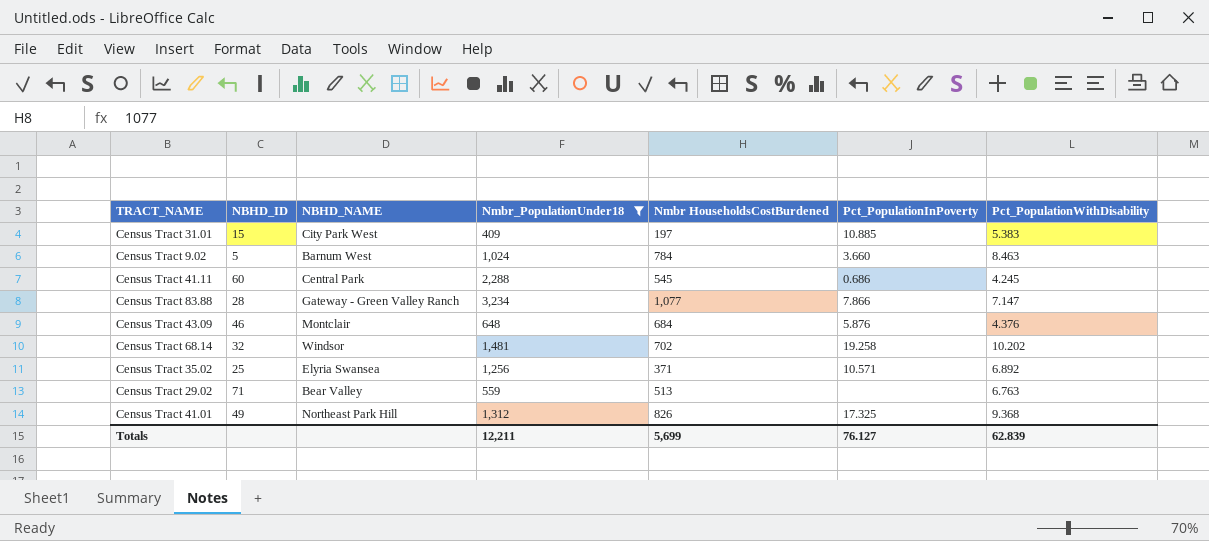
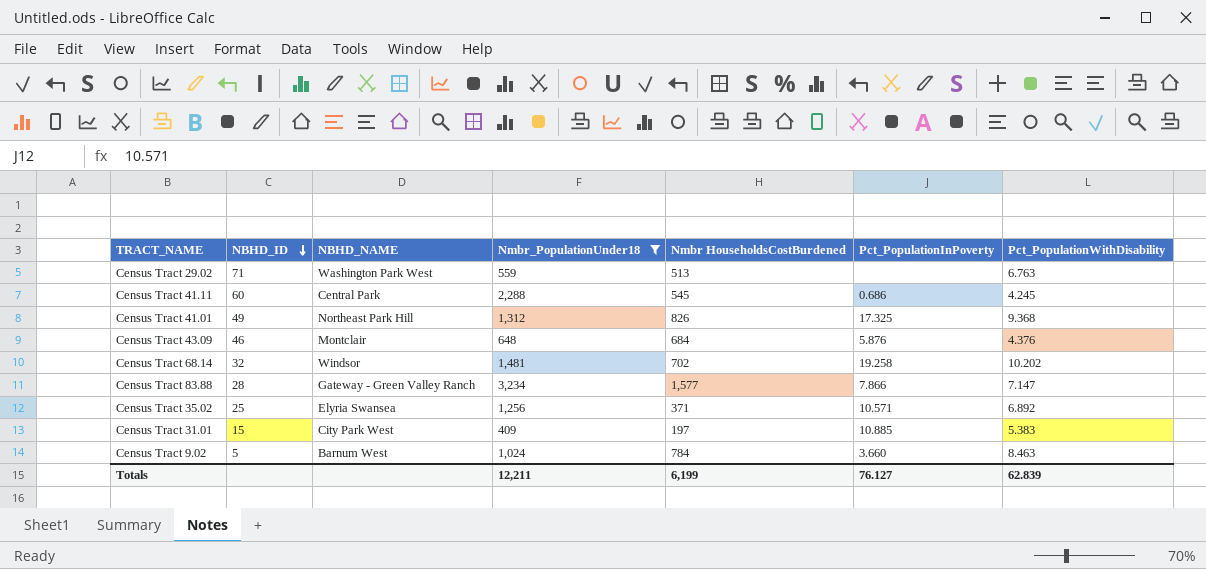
row order: none -> NBHD_ID descending
Census Tract 29.02 | NBHD_NAME: Bear Valley -> Washington Park West
Census Tract 83.88 | Nmbr HouseholdsCostBurdened: 1,077 -> 1,577
Totals | Nmbr HouseholdsCostBurdened: 5,699 -> 6,199

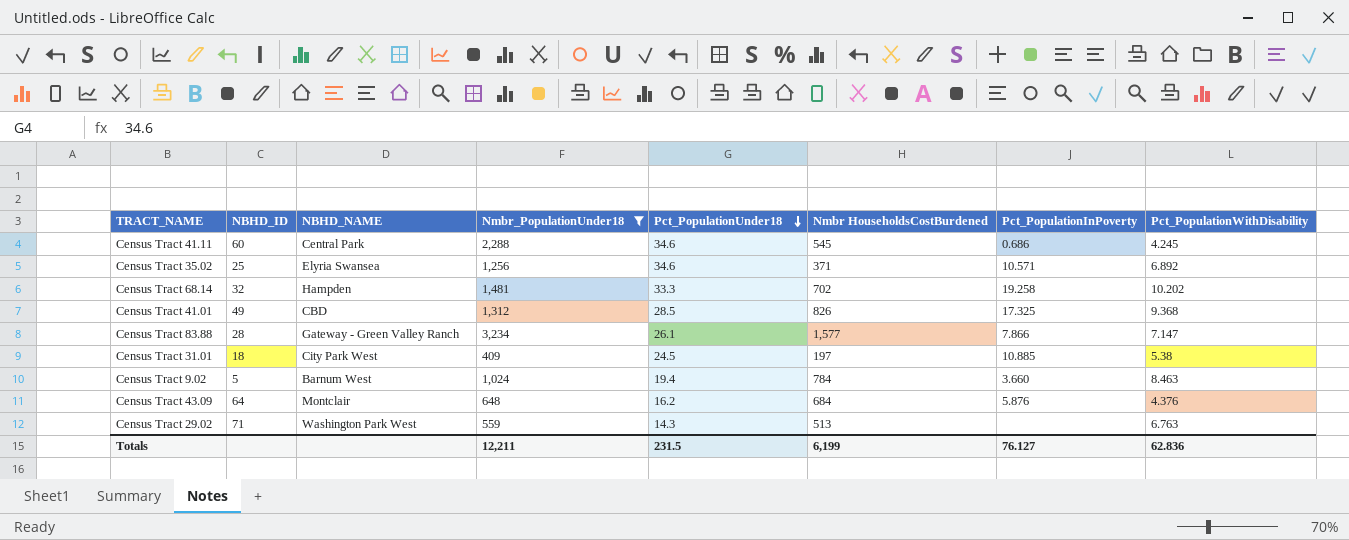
row order: NBHD_ID descending -> Pct_PopulationUnder18 descending
column Pct_PopulationUnder18 | position: none -> 5
Census Tract 68.14 | NBHD_NAME: Windsor -> Hampden
Census Tract 41.01 | NBHD_NAME: Northeast Park Hill -> CBD
Census Tract 31.01 | NBHD_ID: 15 -> 18
Census Tract 31.01 | Pct_PopulationWithDisability: 5.383 -> 5.38
Census Tract 43.09 | NBHD_ID: 46 -> 64
Totals | Pct_PopulationWithDisability: 62.839 -> 62.836

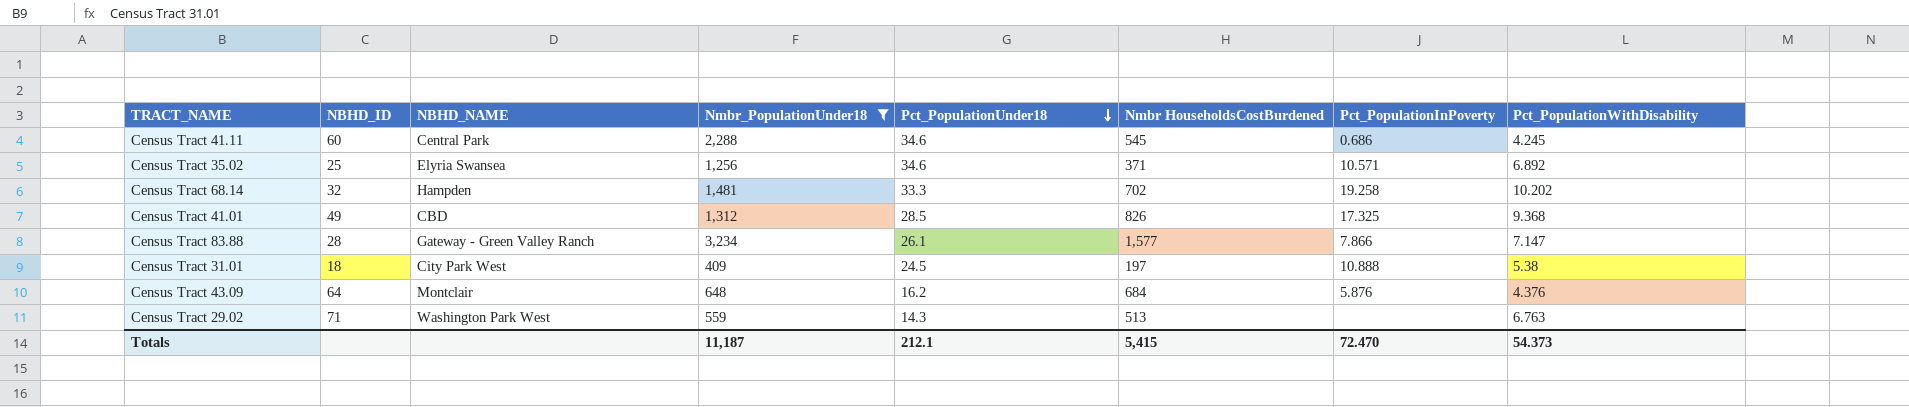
row Census Tract 9.02: 5 | Barnum West | 1,024 | 19.4 | 784 | 3.660 | 8.463 -> none
Census Tract 31.01 | Pct_PopulationInPoverty: 10.885 -> 10.888
Totals | Nmbr_PopulationUnder18: 12,211 -> 11,187
Totals | Pct_PopulationUnder18: 231.5 -> 212.1
Totals | Nmbr HouseholdsCostBurdened: 6,199 -> 5,415
Totals | Pct_PopulationInPoverty: 76.127 -> 72.470
Totals | Pct_PopulationWithDisability: 62.836 -> 54.373

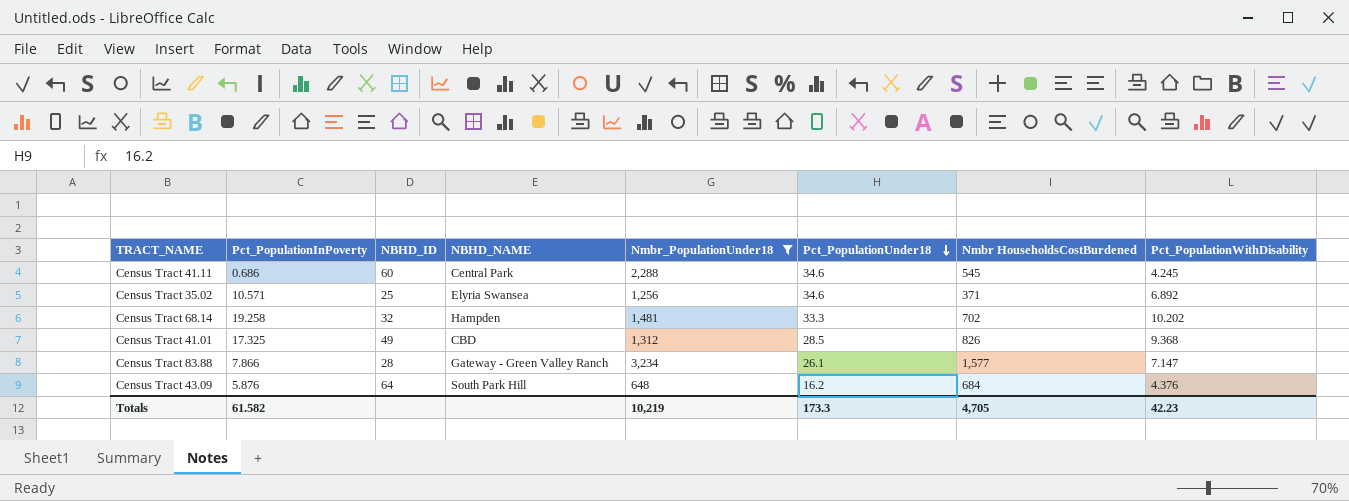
column Pct_PopulationInPoverty | position: 7 -> 2
row Census Tract 31.01: 18 | City Park West | 409 | 24.5 | 197 | 10.888 | 5.38 -> none
row Census Tract 29.02: 71 | Washington Park West | 559 | 14.3 | 513 | none | 6.763 -> none
Census Tract 43.09 | NBHD_NAME: Montclair -> South Park Hill
Totals | Pct_PopulationInPoverty: 72.470 -> 61.582
Totals | Nmbr_PopulationUnder18: 11,187 -> 10,219
Totals | Pct_PopulationUnder18: 212.1 -> 173.3
Totals | Nmbr HouseholdsCostBurdened: 5,415 -> 4,705
Totals | Pct_PopulationWithDisability: 54.373 -> 42.23

